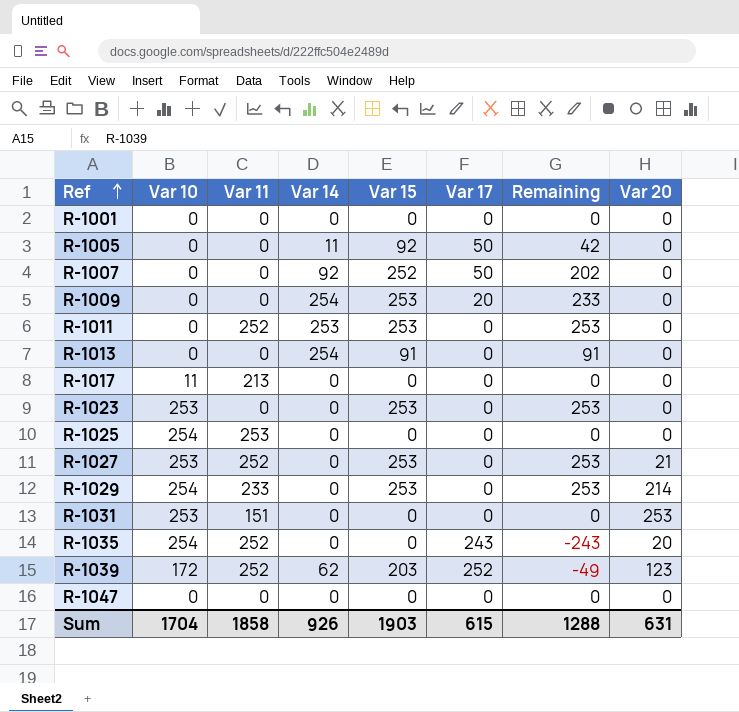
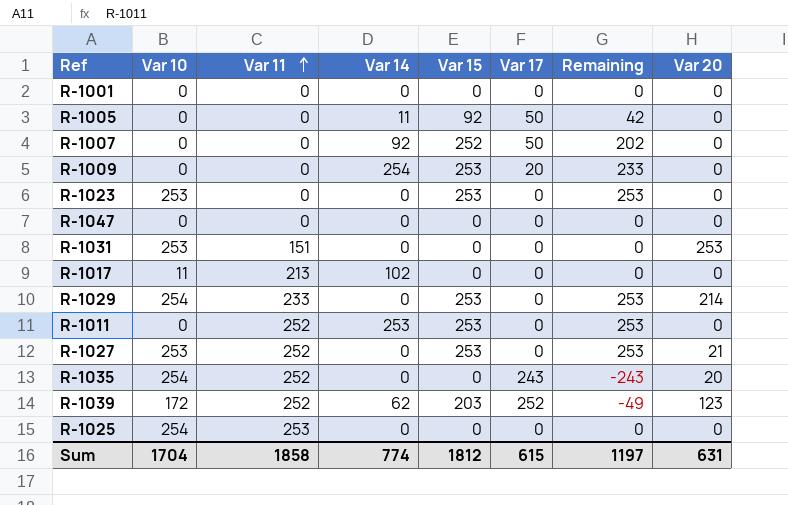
row order: Ref ascending -> Var 11 ascending
row R-1013: 0 | 0 | 254 | 91 | 0 | 91 | 0 -> none
R-1017 | Var 14: 0 -> 102
Sum | Var 14: 926 -> 774
Sum | Var 15: 1903 -> 1812
Sum | Remaining: 1288 -> 1197

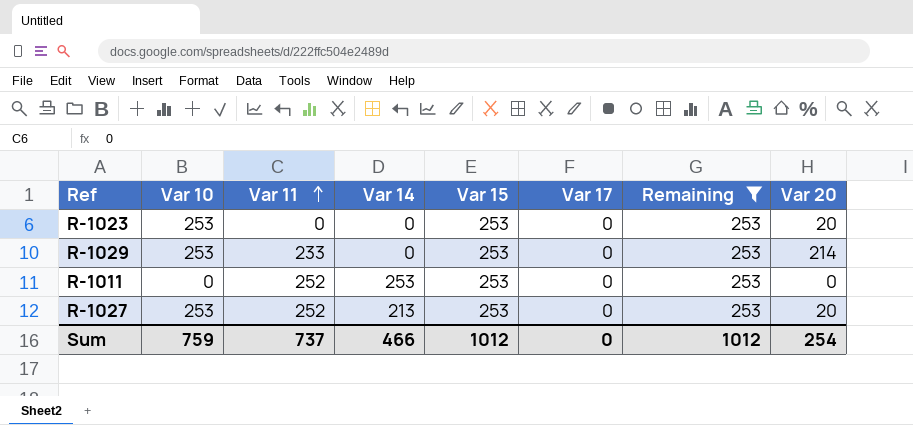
filter: none -> Remaining = 253
R-1023 | Var 20: 0 -> 20
R-1029 | Var 10: 254 -> 253
R-1027 | Var 14: 0 -> 213
R-1027 | Var 20: 21 -> 20
Sum | Var 10: 1704 -> 759
Sum | Var 11: 1858 -> 737
Sum | Var 14: 774 -> 466
Sum | Var 15: 1812 -> 1012
Sum | Var 17: 615 -> 0
Sum | Remaining: 1197 -> 1012
Sum | Var 20: 631 -> 254

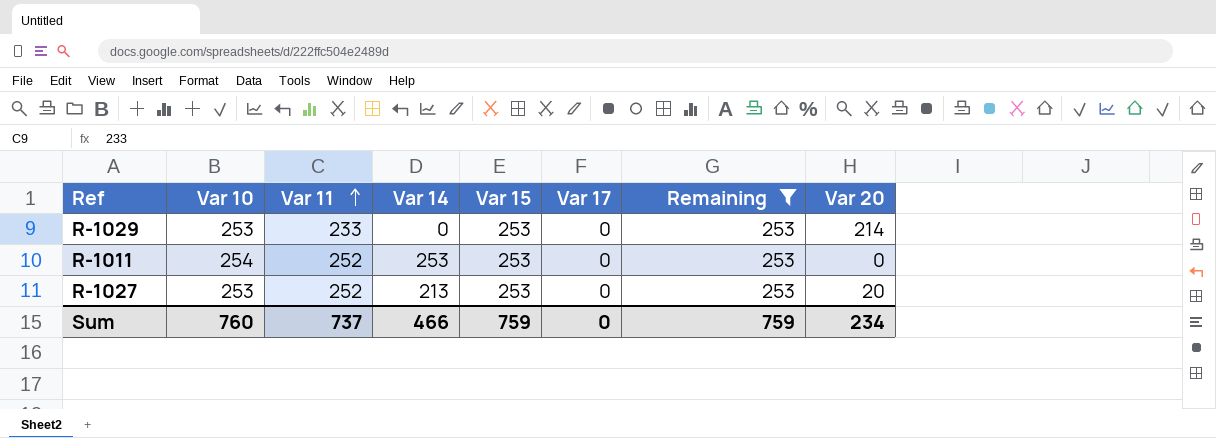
row R-1023: 253 | 0 | 0 | 253 | 0 | 253 | 20 -> none
R-1011 | Var 10: 0 -> 254
Sum | Var 10: 759 -> 760
Sum | Var 15: 1012 -> 759
Sum | Remaining: 1012 -> 759
Sum | Var 20: 254 -> 234

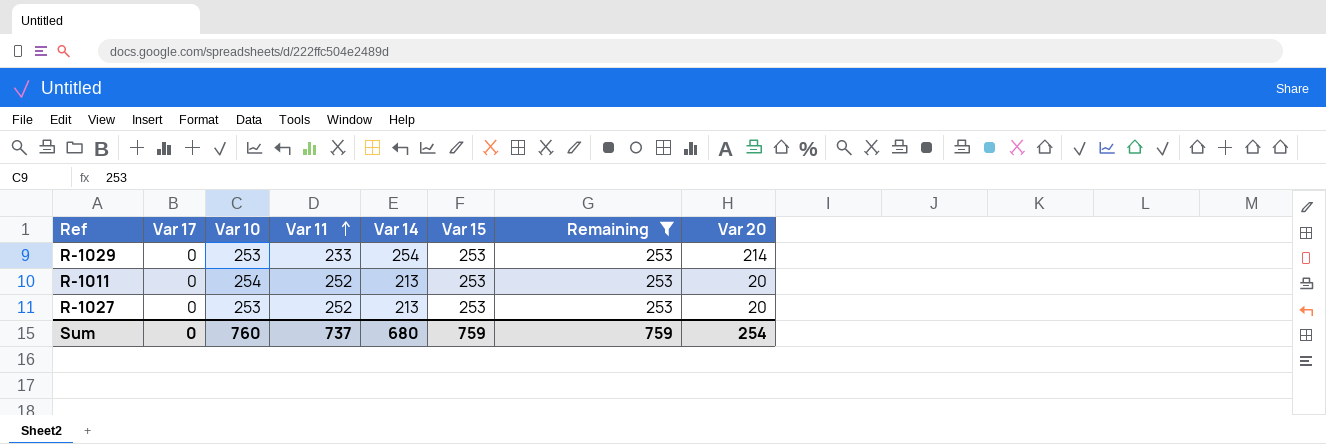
column Var 17 | position: 6 -> 2
R-1029 | Var 14: 0 -> 254
R-1011 | Var 14: 253 -> 213
R-1011 | Var 20: 0 -> 20
Sum | Var 14: 466 -> 680
Sum | Var 20: 234 -> 254

